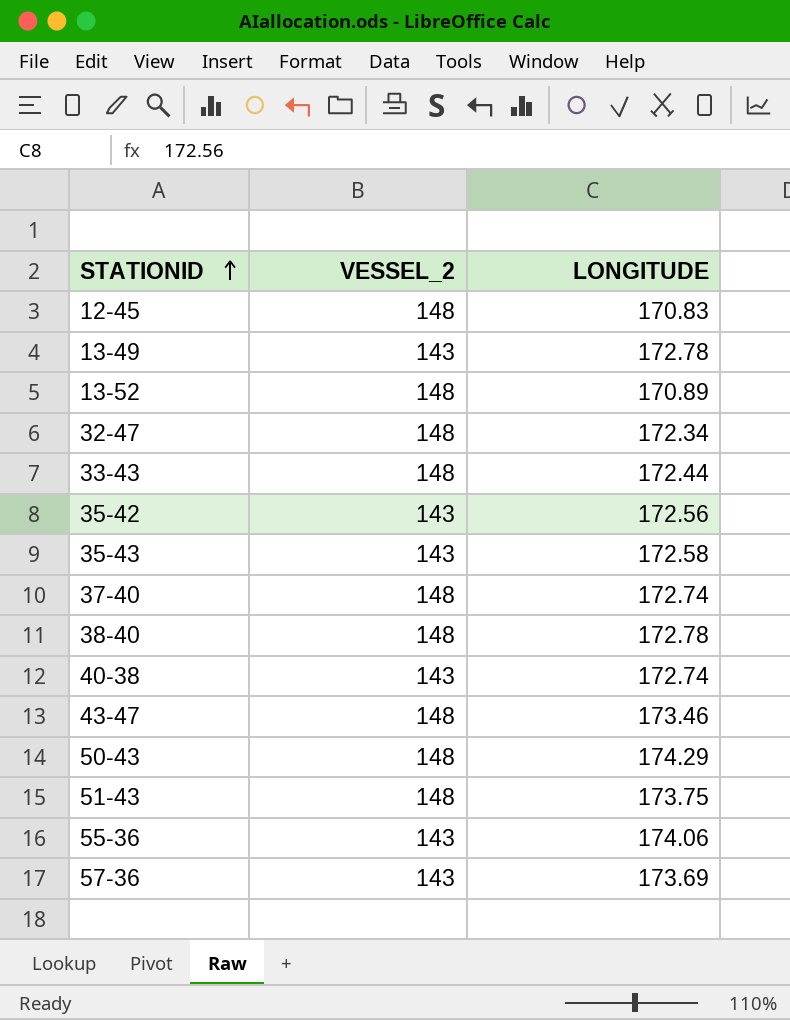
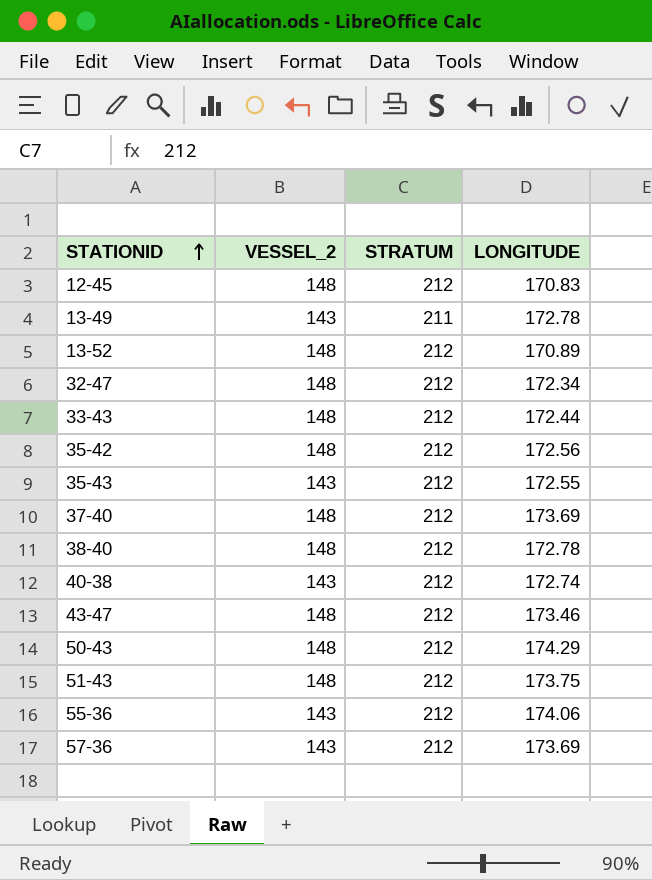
column STRATUM | position: none -> 3
35-42 | VESSEL_2: 143 -> 148
35-43 | LONGITUDE: 172.58 -> 172.55
37-40 | LONGITUDE: 172.74 -> 173.69

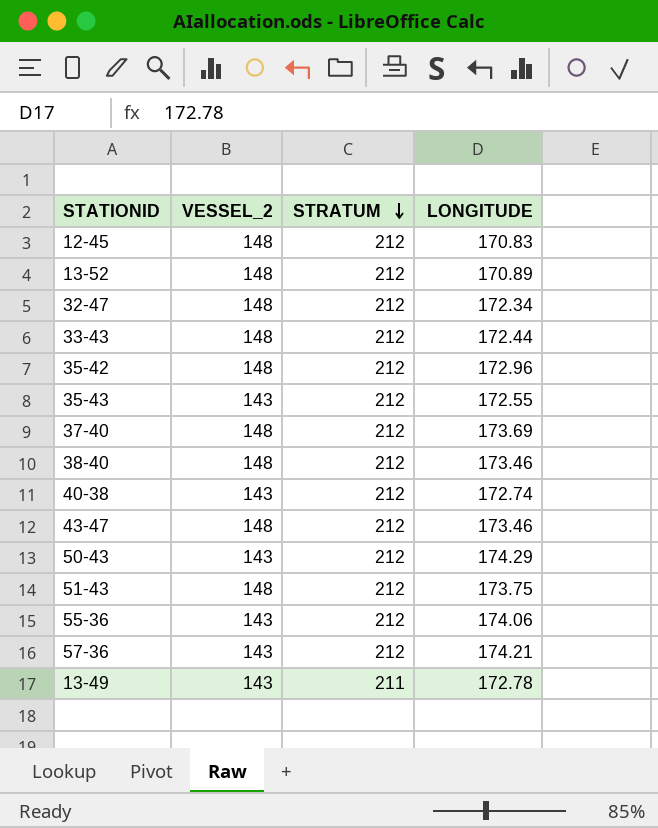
row order: STATIONID ascending -> STRATUM descending
35-42 | LONGITUDE: 172.56 -> 172.96
38-40 | LONGITUDE: 172.78 -> 173.46
50-43 | VESSEL_2: 148 -> 143
57-36 | LONGITUDE: 173.69 -> 174.21

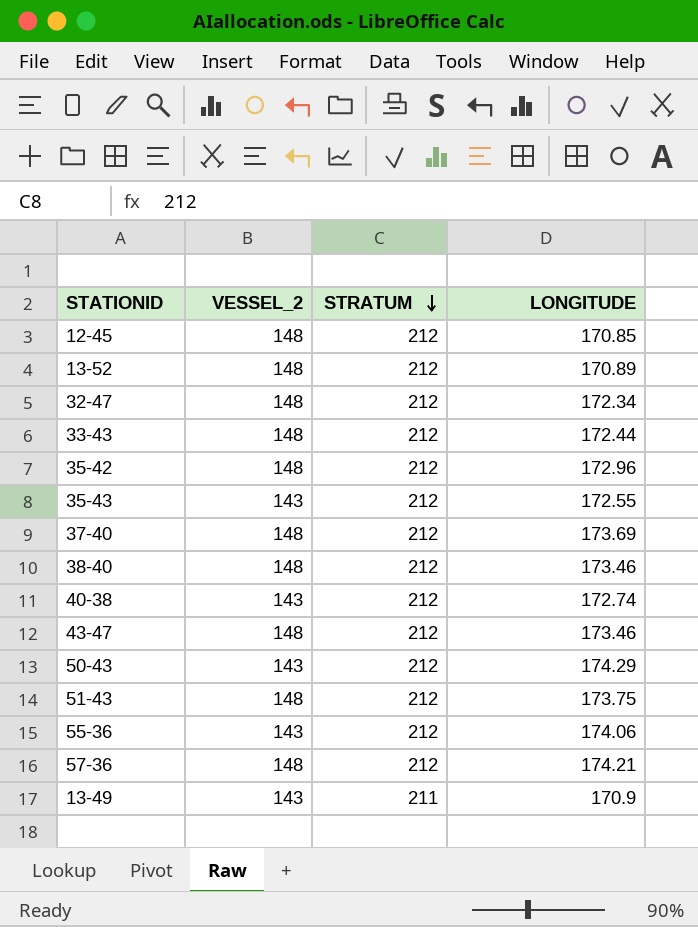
12-45 | LONGITUDE: 170.83 -> 170.85
57-36 | VESSEL_2: 143 -> 148
13-49 | LONGITUDE: 172.78 -> 170.9

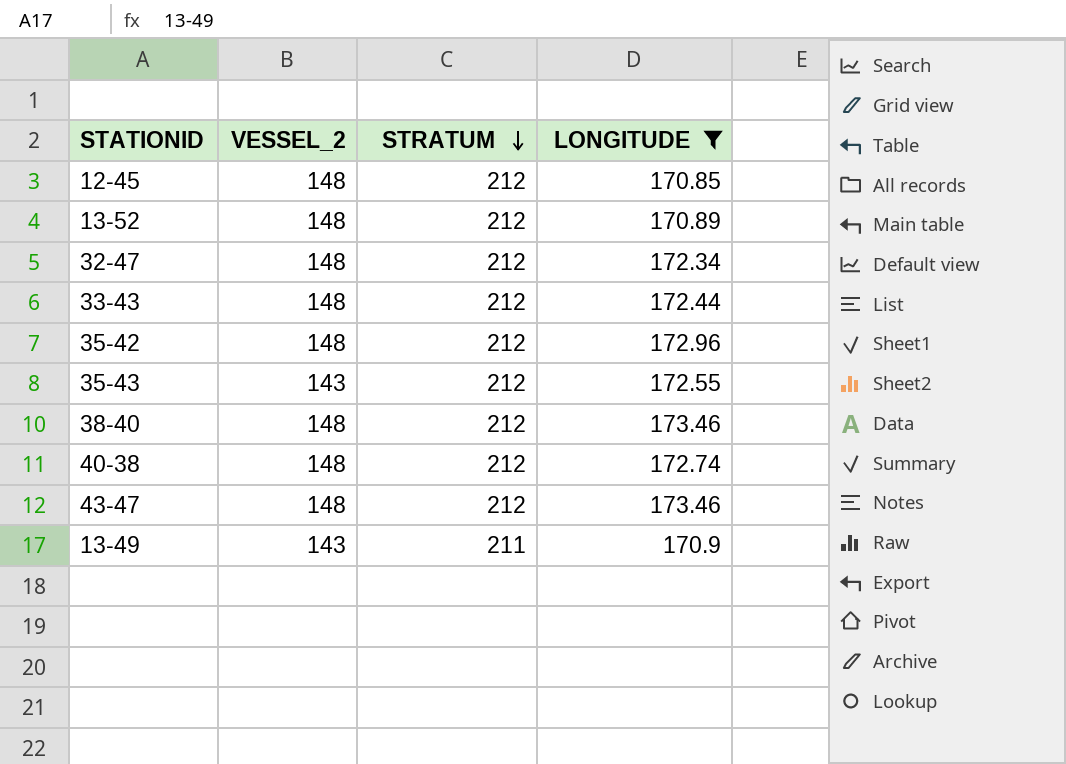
filter: none -> LONGITUDE <= 173.46
40-38 | VESSEL_2: 143 -> 148

